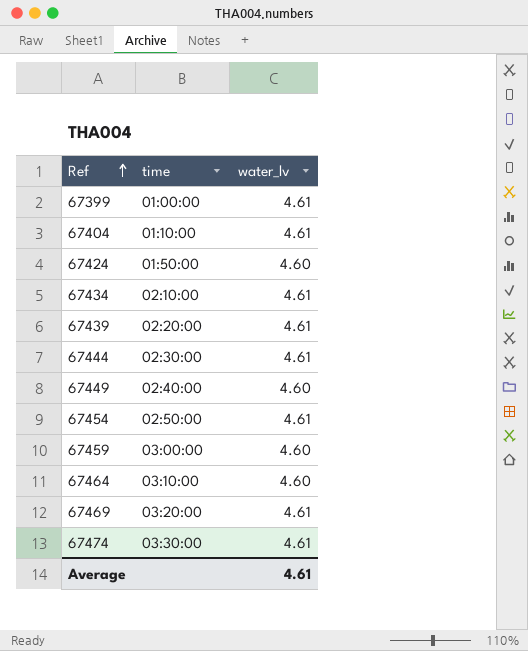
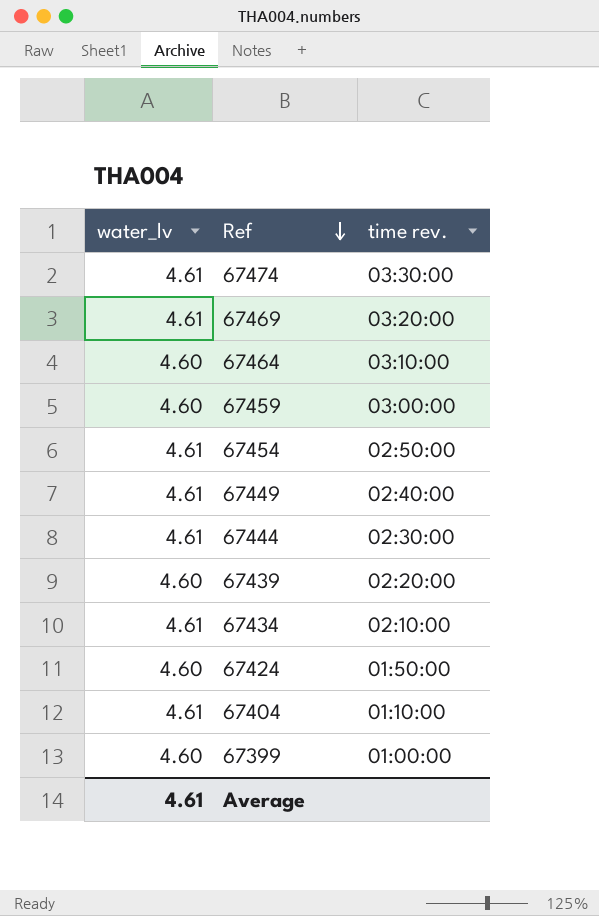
row order: Ref ascending -> Ref descending
column water_lv | position: 3 -> 1
column name: time -> time rev.
67449 | water_lv: 4.60 -> 4.61
67439 | water_lv: 4.61 -> 4.60
67399 | water_lv: 4.61 -> 4.60

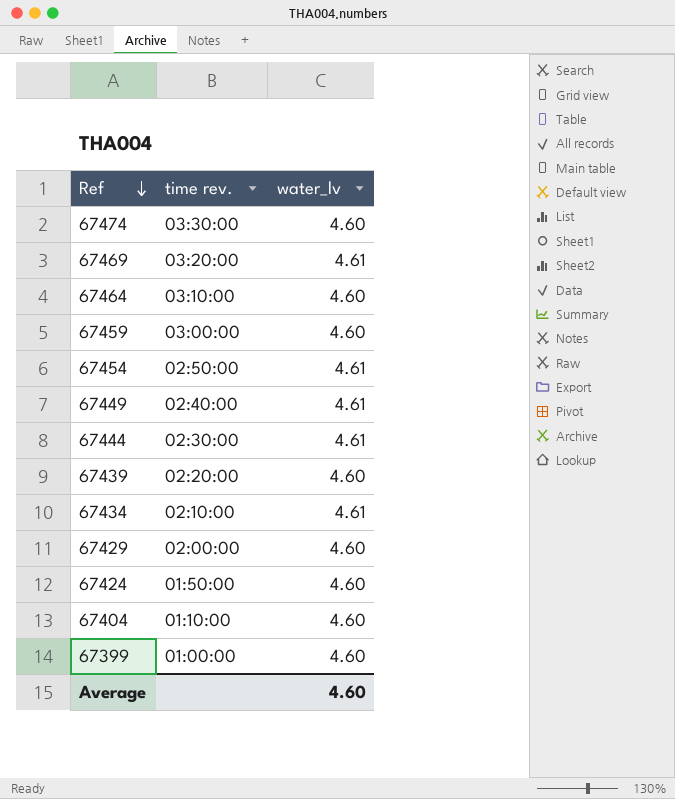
column water_lv | position: 1 -> 3
67474 | water_lv: 4.61 -> 4.60
row 67429: none -> 02:00:00 | 4.60
67404 | water_lv: 4.61 -> 4.60
Average | water_lv: 4.61 -> 4.60

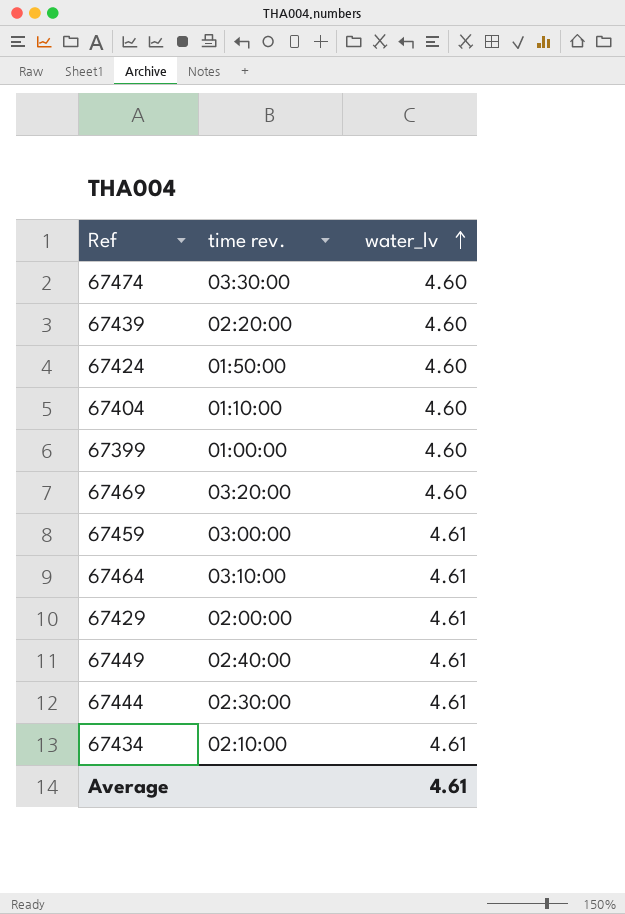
row order: Ref descending -> water_lv ascending
row 67454: 02:50:00 | 4.61 -> none
67469 | water_lv: 4.61 -> 4.60
67459 | water_lv: 4.60 -> 4.61
67464 | water_lv: 4.60 -> 4.61
67429 | water_lv: 4.60 -> 4.61
Average | water_lv: 4.60 -> 4.61

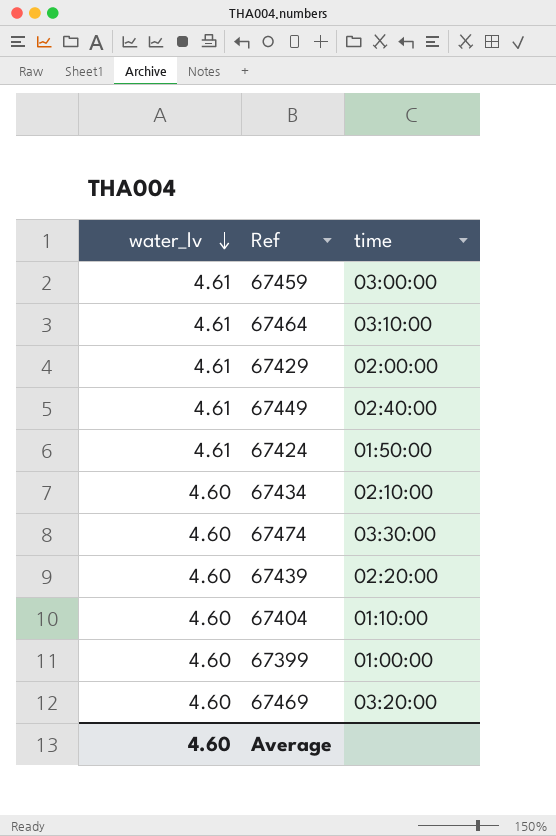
row order: water_lv ascending -> water_lv descending
column water_lv | position: 3 -> 1
column name: time rev. -> time
row 67444: 02:30:00 | 4.61 -> none
67424 | water_lv: 4.60 -> 4.61
67434 | water_lv: 4.61 -> 4.60
Average | water_lv: 4.61 -> 4.60

